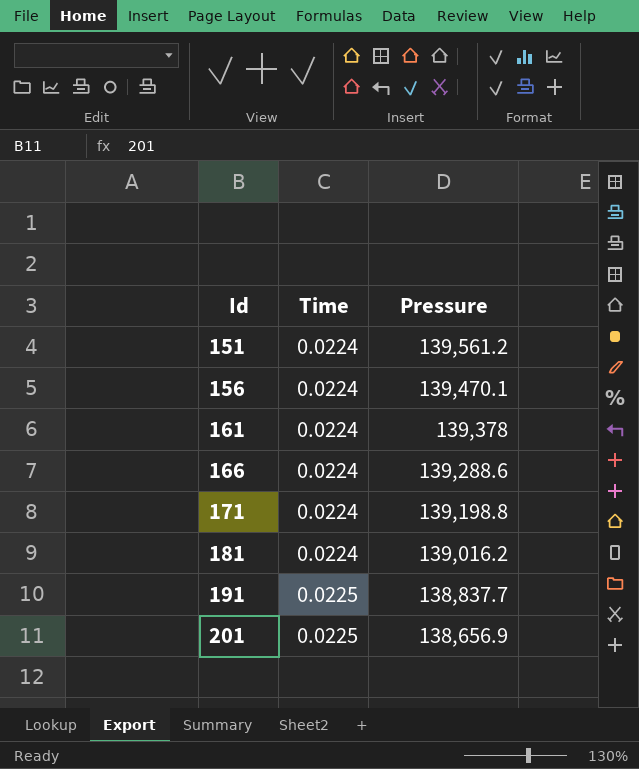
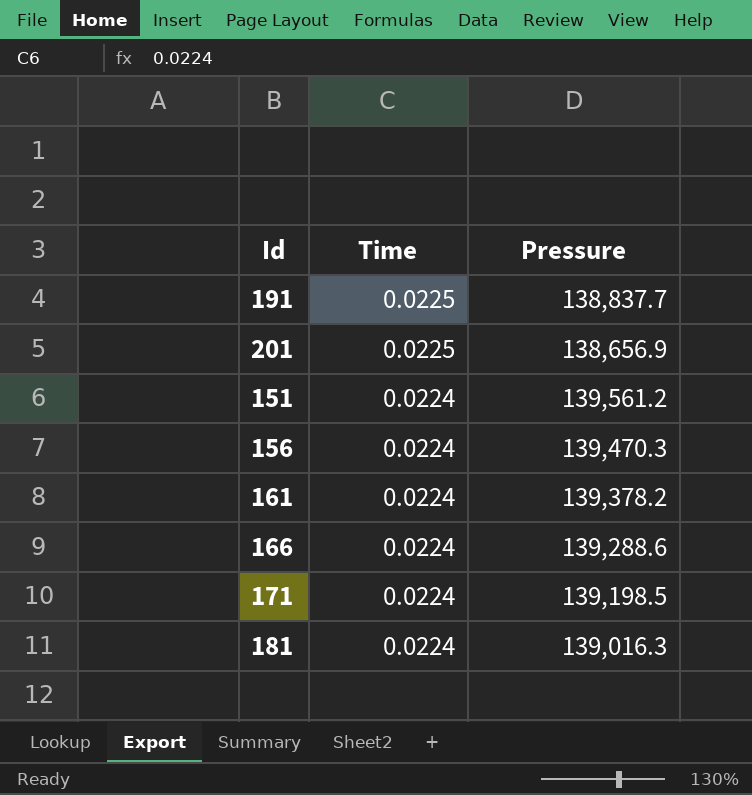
row order: Id ascending -> Time descending
156 | Pressure: 139,470.1 -> 139,470.3
161 | Pressure: 139,378 -> 139,378.2
171 | Pressure: 139,198.8 -> 139,198.5
181 | Pressure: 139,016.2 -> 139,016.3

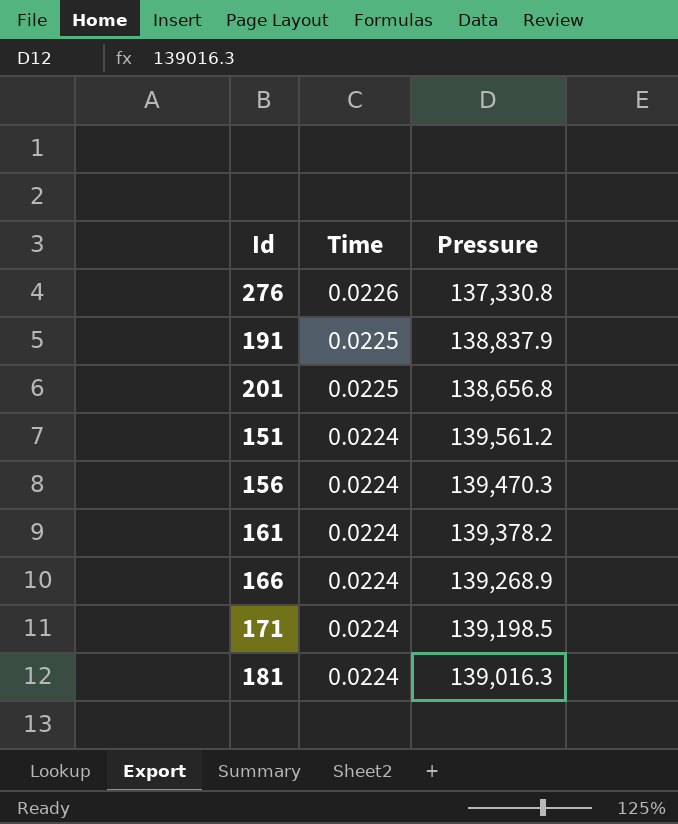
row 276: none -> 0.0226 | 137,330.8
191 | Pressure: 138,837.7 -> 138,837.9
201 | Pressure: 138,656.9 -> 138,656.8
166 | Pressure: 139,288.6 -> 139,268.9

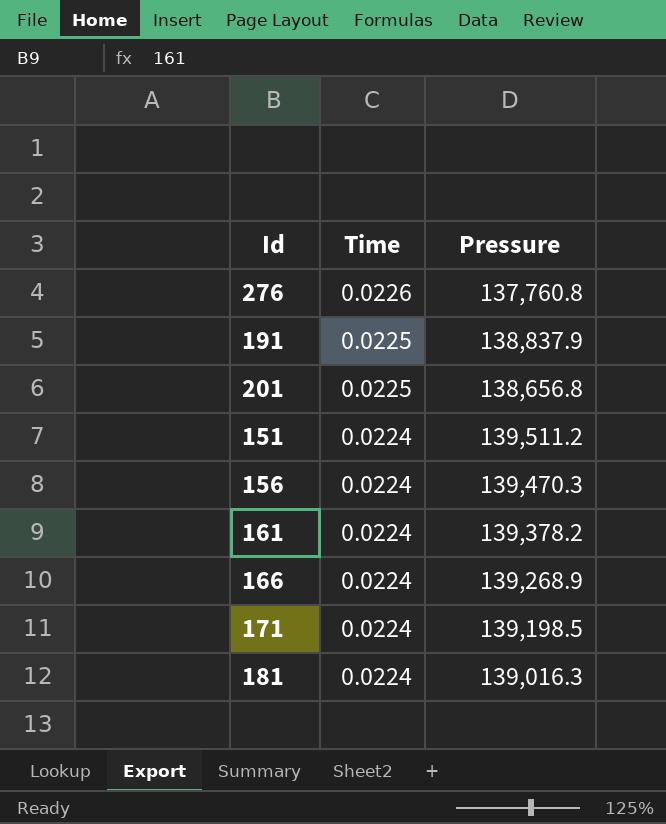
276 | Pressure: 137,330.8 -> 137,760.8
151 | Pressure: 139,561.2 -> 139,511.2

